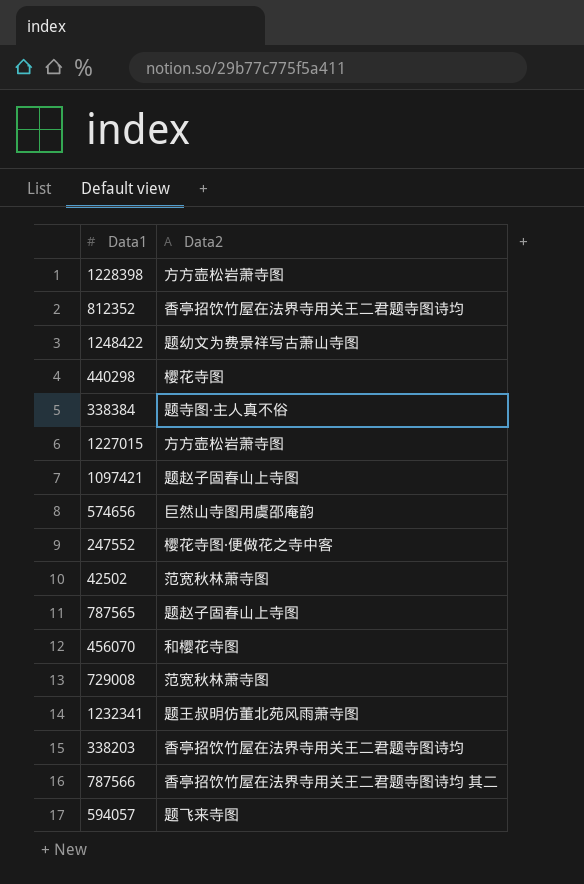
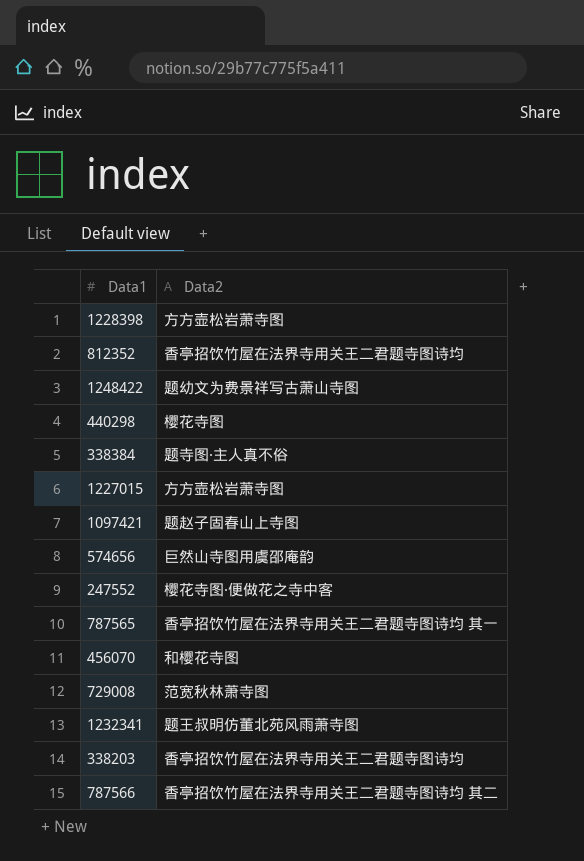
row 42502: 范宽秋林萧寺图 -> none
row 594057: 题飞来寺图 -> none
787565 | Data2: 题赵子固春山上寺图 -> 香亭招饮竹屋在法界寺用关王二君题寺图诗均 其一

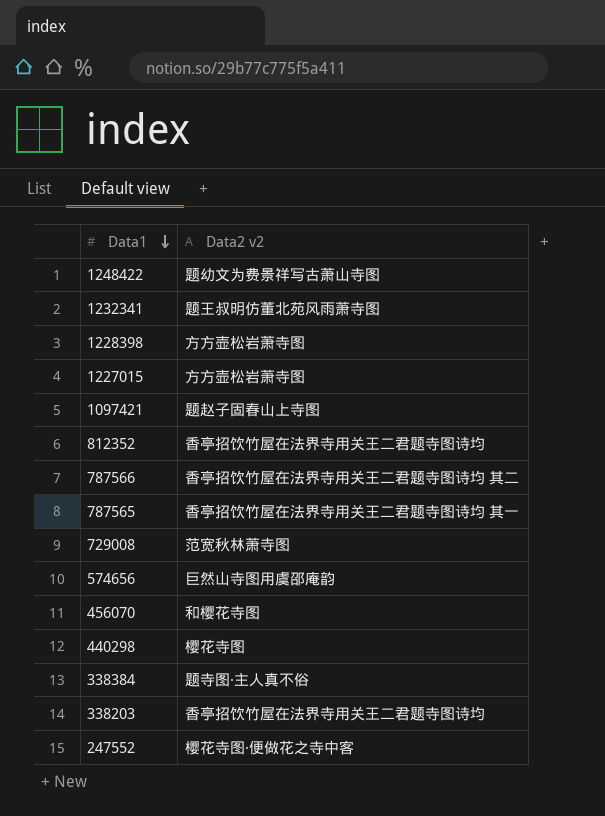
row order: none -> Data1 descending
column name: Data2 -> Data2 v2

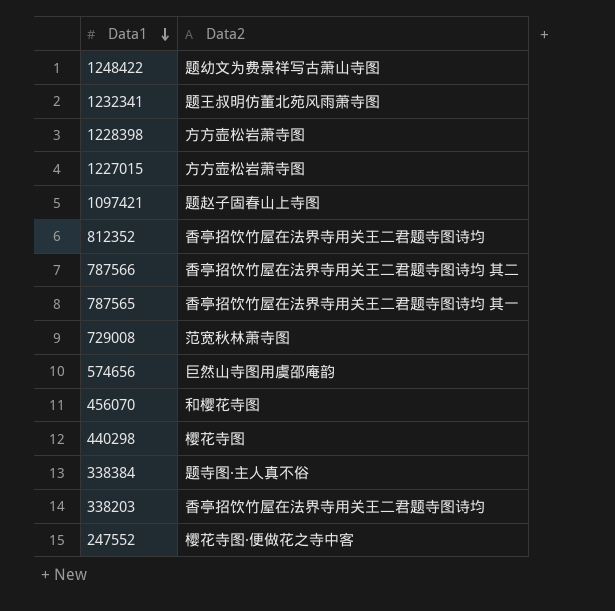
column name: Data2 v2 -> Data2

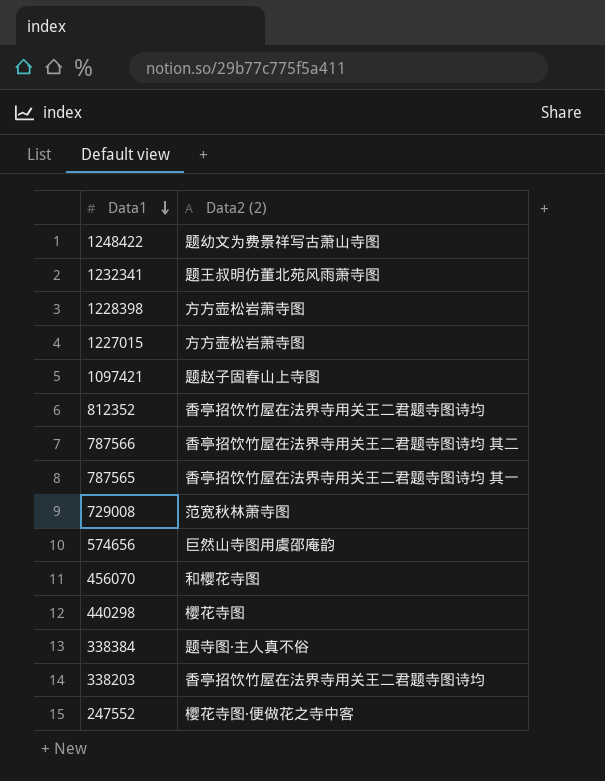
column name: Data2 -> Data2 (2)

